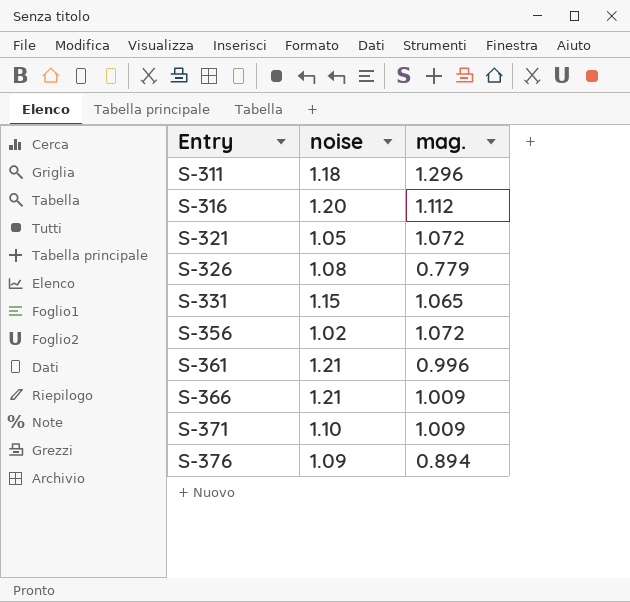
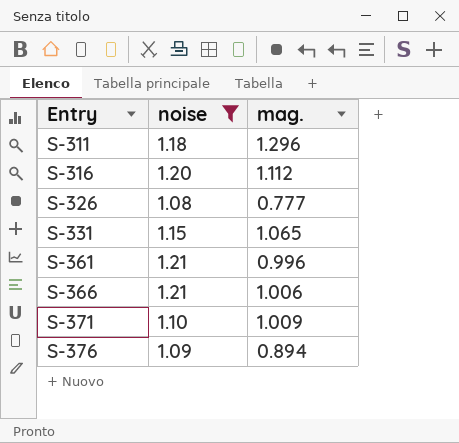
filter: none -> noise >= 1.08
S-326 | mag.: 0.779 -> 0.777
S-366 | mag.: 1.009 -> 1.006

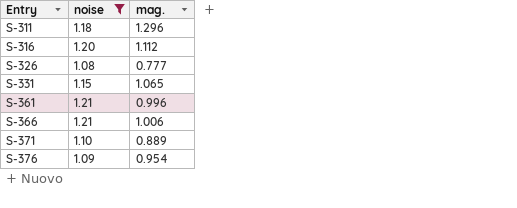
S-371 | mag.: 1.009 -> 0.889
S-376 | mag.: 0.894 -> 0.954

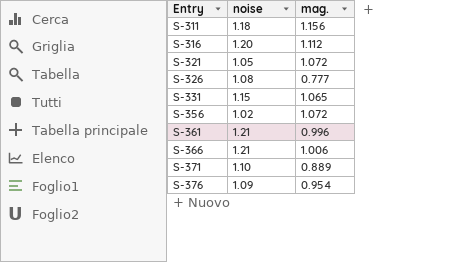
filter: noise >= 1.08 -> none
S-311 | mag.: 1.296 -> 1.156

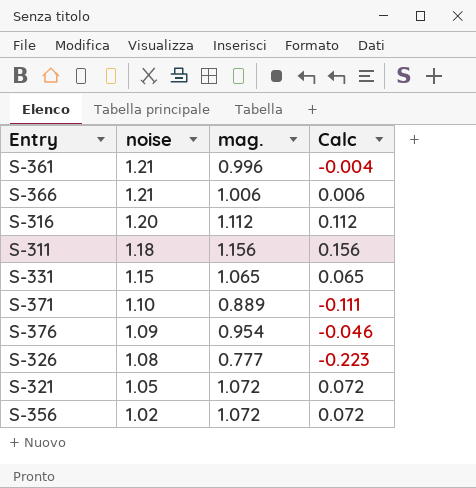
row order: Entry ascending -> noise descending
column Calc | formula: none -> [mag.] - 1

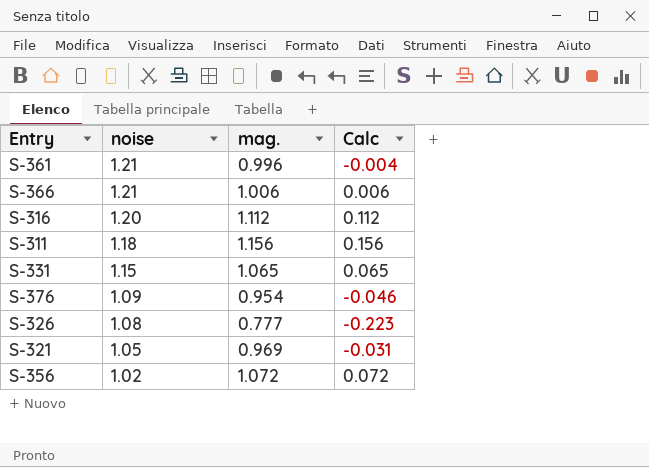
row S-371: 1.10 | 0.889 | -0.111 -> none
S-321 | mag.: 1.072 -> 0.969
S-321 | Calc: 0.072 -> -0.031

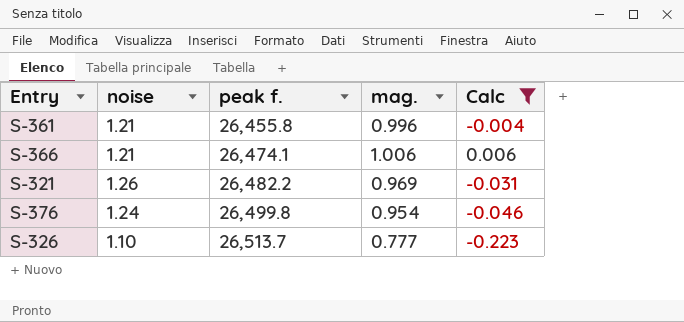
filter: none -> Calc <= 0.006
row order: noise descending -> peak f. ascending
column peak f. | position: none -> 3
S-321 | noise: 1.05 -> 1.26
S-376 | noise: 1.09 -> 1.24
S-326 | noise: 1.08 -> 1.10

